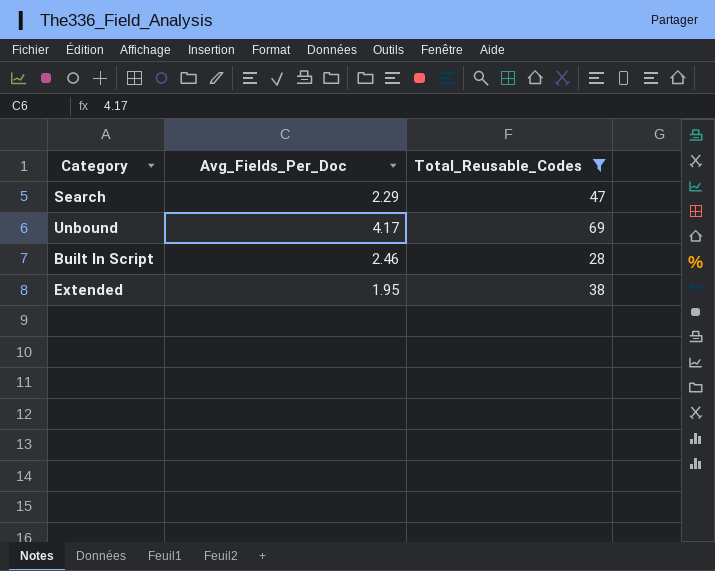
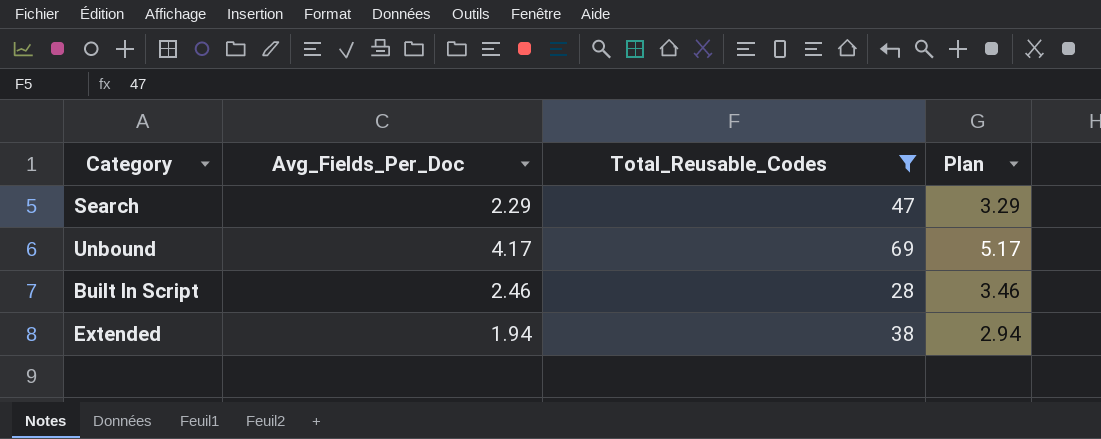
column Plan | formula: none -> [Avg_Fields_Per_Doc] + 1
Extended | Avg_Fields_Per_Doc: 1.95 -> 1.94

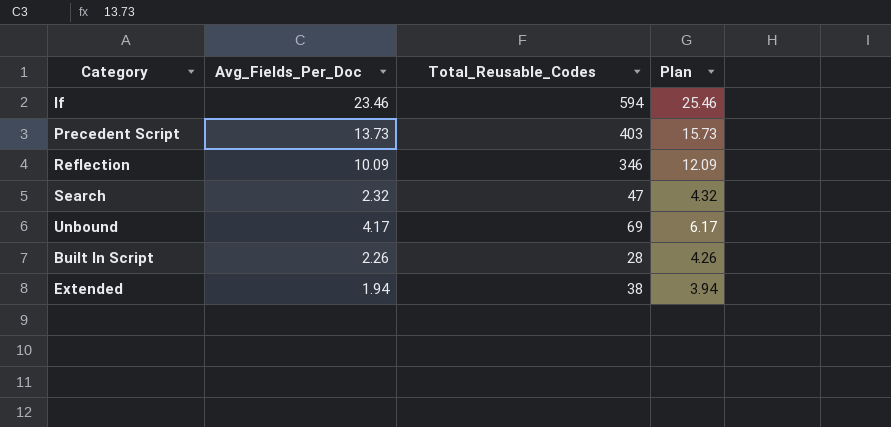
filter: Total_Reusable_Codes <= 69 -> none
column Plan | formula: [Avg_Fields_Per_Doc] + 1 -> [Avg_Fields_Per_Doc] + 2
Search | Avg_Fields_Per_Doc: 2.29 -> 2.32
Built In Script | Avg_Fields_Per_Doc: 2.46 -> 2.26

